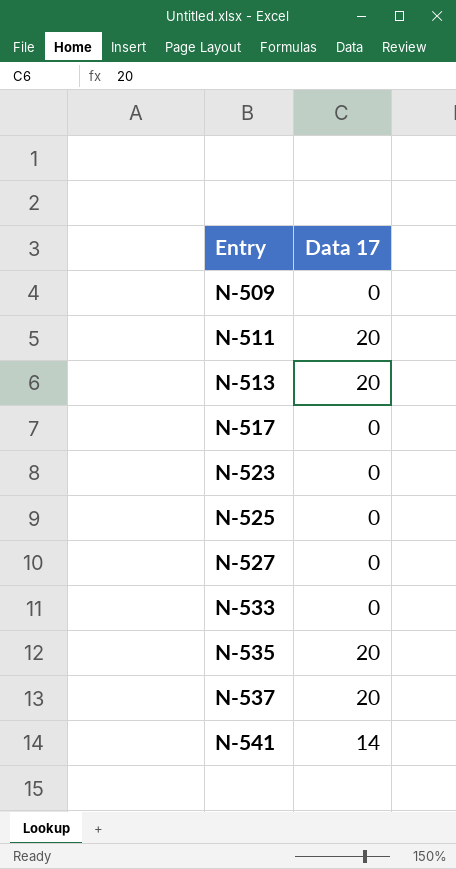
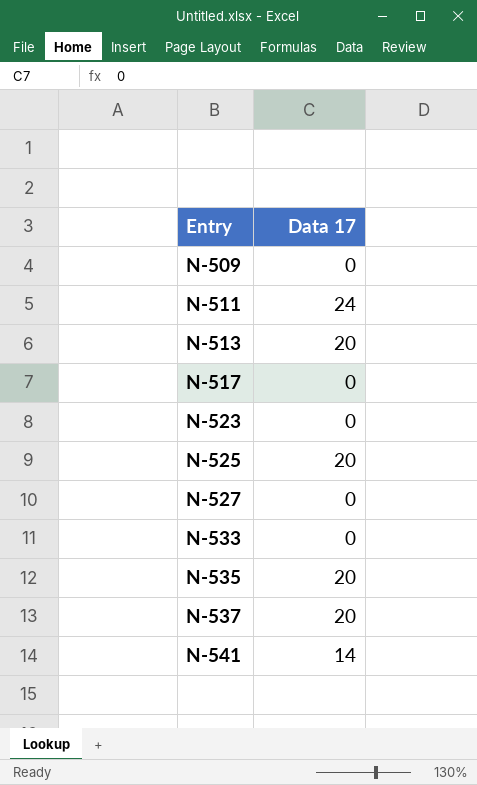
N-511 | Data 17: 20 -> 24
N-525 | Data 17: 0 -> 20

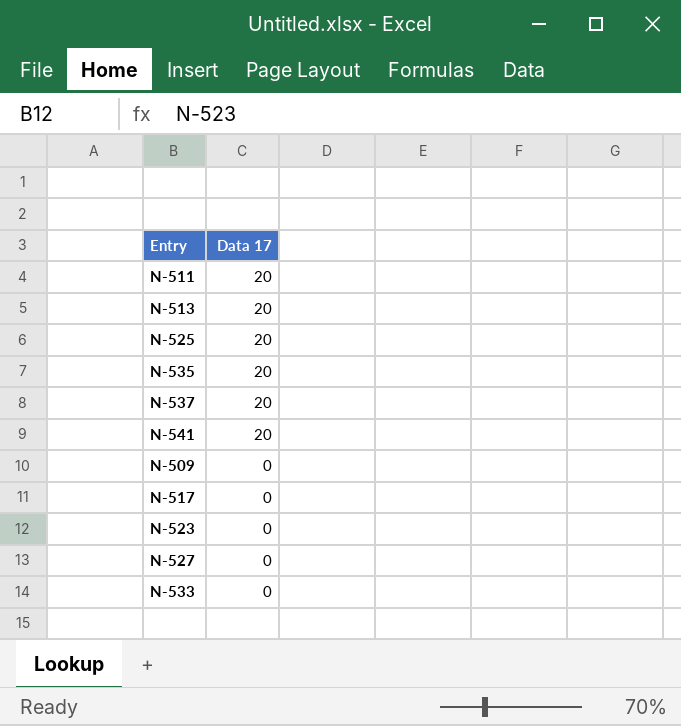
row order: Entry ascending -> Data 17 descending
N-511 | Data 17: 24 -> 20
N-541 | Data 17: 14 -> 20

